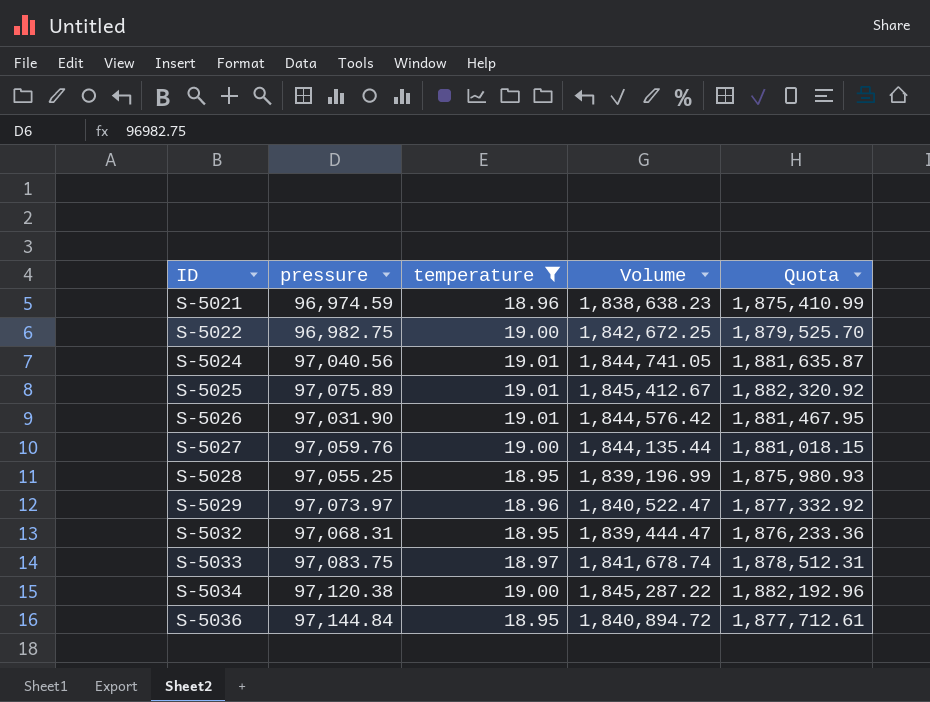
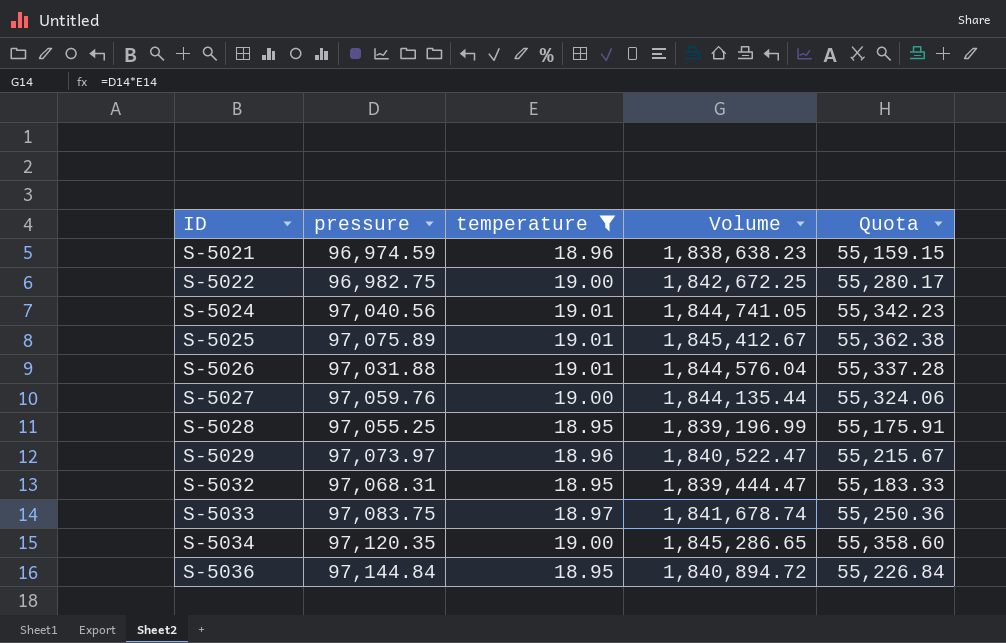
column Quota | formula: [Volume] * 1.02 -> [Volume] * 0.03
S-5026 | pressure: 97,031.90 -> 97,031.88
S-5026 | Volume: 1,844,576.42 -> 1,844,576.04
S-5034 | pressure: 97,120.38 -> 97,120.35
S-5034 | Volume: 1,845,287.22 -> 1,845,286.65

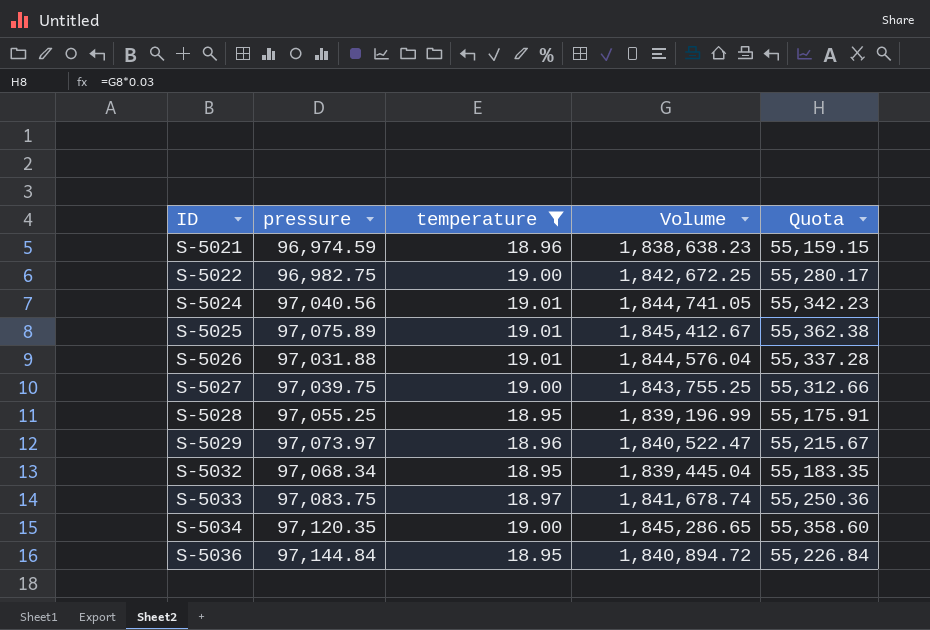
S-5027 | pressure: 97,059.76 -> 97,039.75
S-5027 | Volume: 1,844,135.44 -> 1,843,755.25
S-5027 | Quota: 55,324.06 -> 55,312.66
S-5032 | pressure: 97,068.31 -> 97,068.34
S-5032 | Volume: 1,839,444.47 -> 1,839,445.04
S-5032 | Quota: 55,183.33 -> 55,183.35

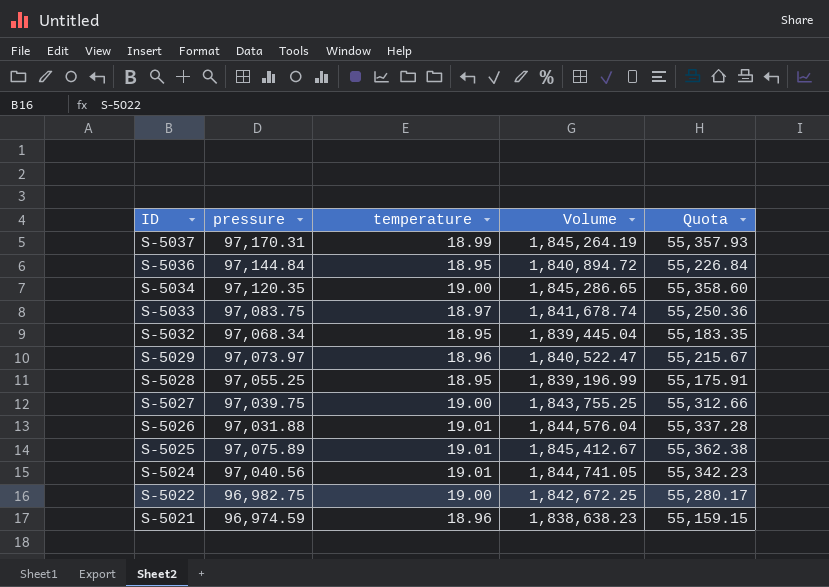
filter: temperature != 18.99 -> none
row order: ID ascending -> ID descending

